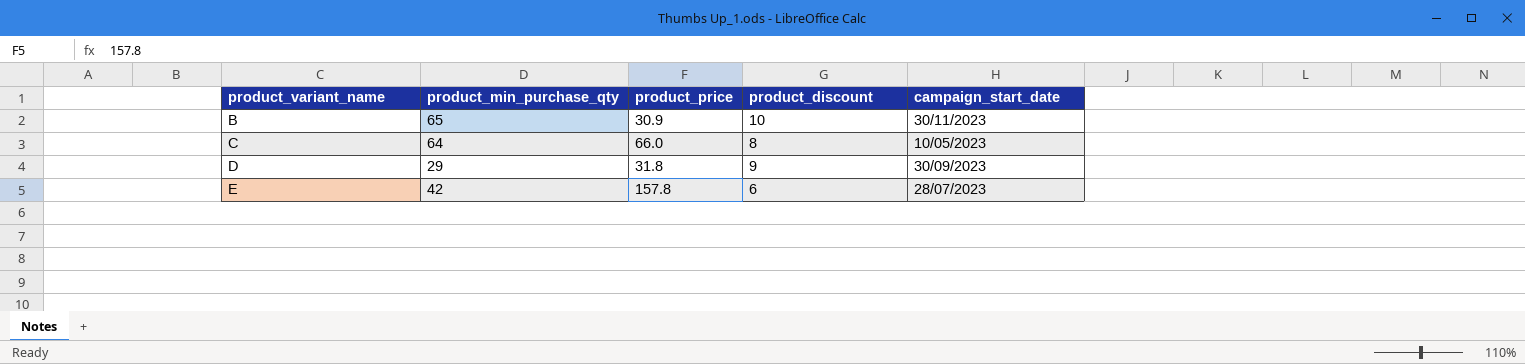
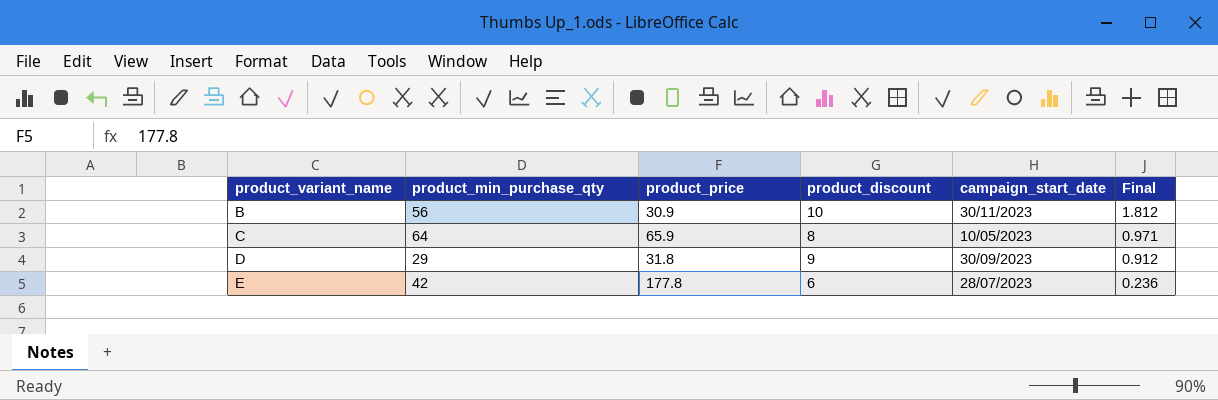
column Final | formula: none -> [product_min_purchase_qty] / [product_price]
B | product_min_purchase_qty: 65 -> 56
C | product_price: 66.0 -> 65.9
E | product_price: 157.8 -> 177.8

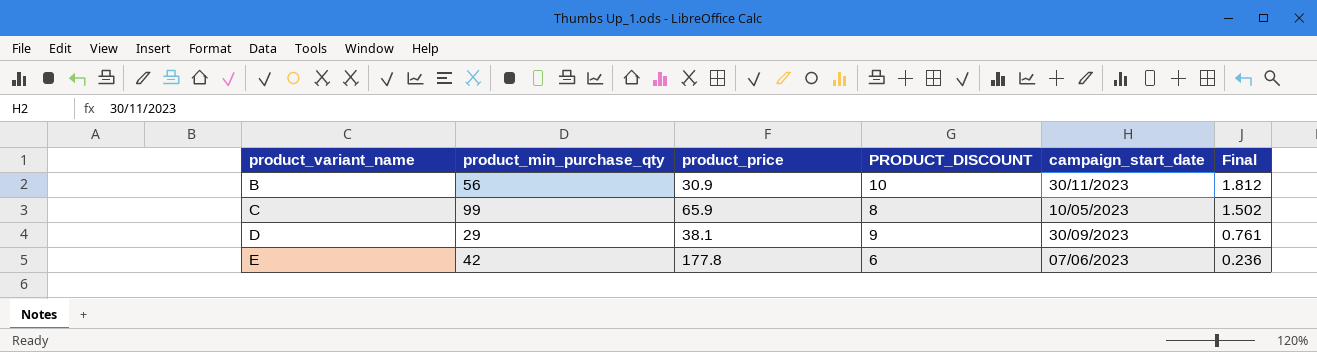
column name: product_discount -> PRODUCT_DISCOUNT
C | product_min_purchase_qty: 64 -> 99
C | Final: 0.971 -> 1.502
D | product_price: 31.8 -> 38.1
D | Final: 0.912 -> 0.761
E | campaign_start_date: 28/07/2023 -> 07/06/2023

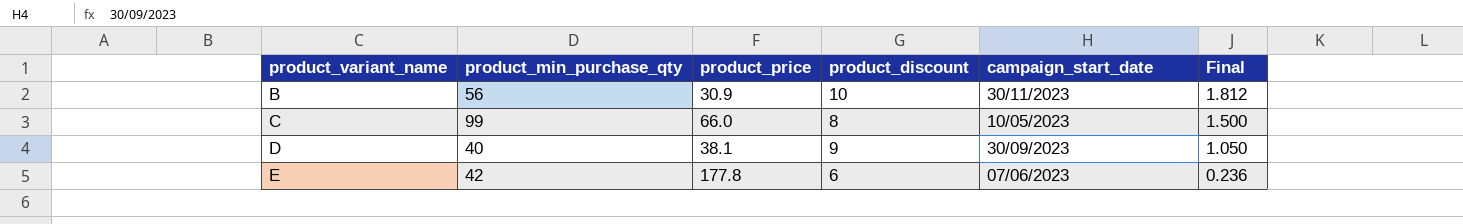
column name: PRODUCT_DISCOUNT -> product_discount
C | product_price: 65.9 -> 66.0
C | Final: 1.502 -> 1.500
D | product_min_purchase_qty: 29 -> 40
D | Final: 0.761 -> 1.050

